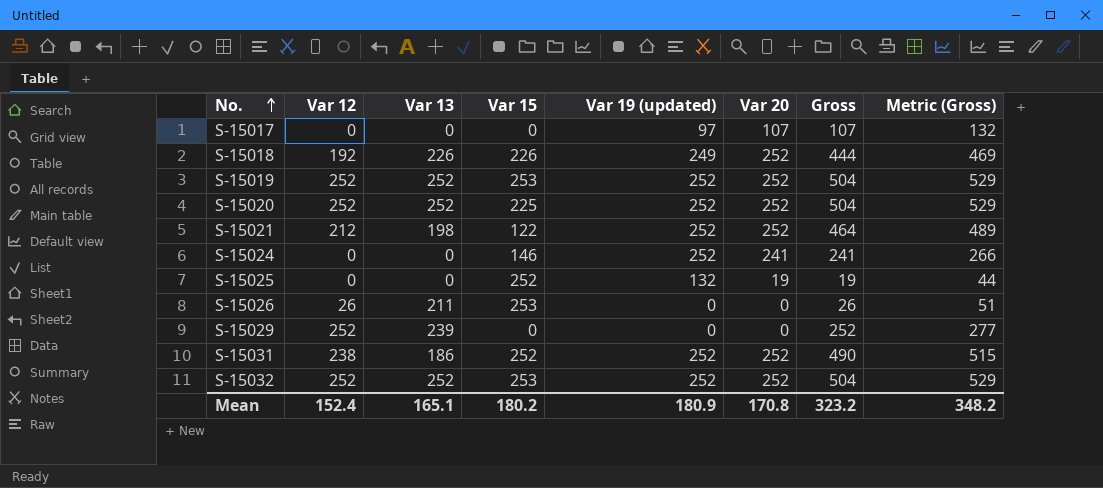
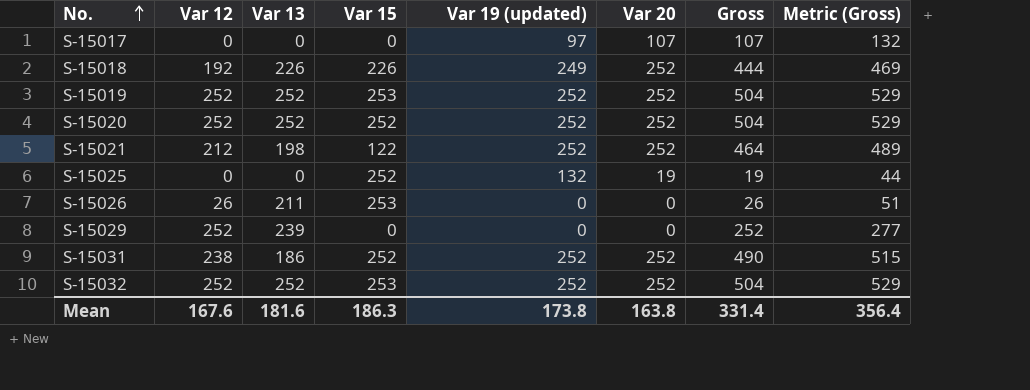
row S-15024: 0 | 0 | 146 | 252 | 241 | 241 | 266 -> none
S-15020 | Var 15: 225 -> 252
Mean | Var 12: 152.4 -> 167.6
Mean | Var 13: 165.1 -> 181.6
Mean | Var 15: 180.2 -> 186.3
Mean | Var 19 (updated): 180.9 -> 173.8
Mean | Var 20: 170.8 -> 163.8
Mean | Gross: 323.2 -> 331.4
Mean | Metric (Gross): 348.2 -> 356.4

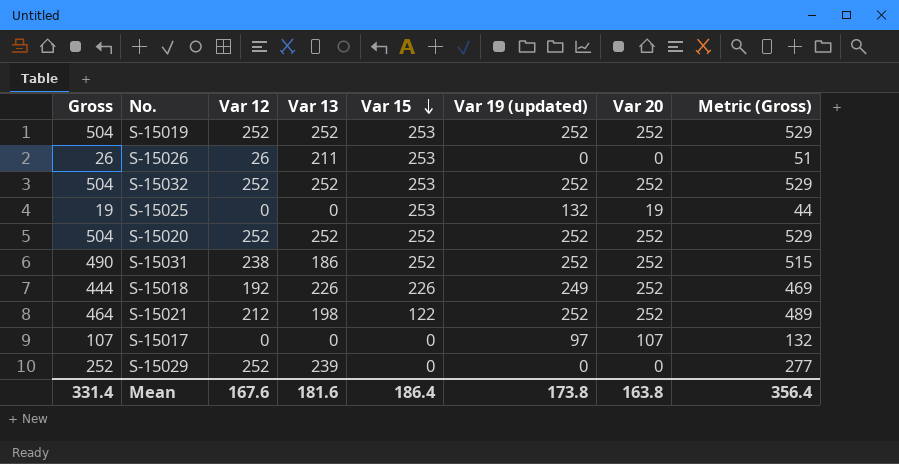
row order: No. ascending -> Var 15 descending
column Gross | position: 7 -> 1
S-15025 | Var 15: 252 -> 253
Mean | Var 15: 186.3 -> 186.4

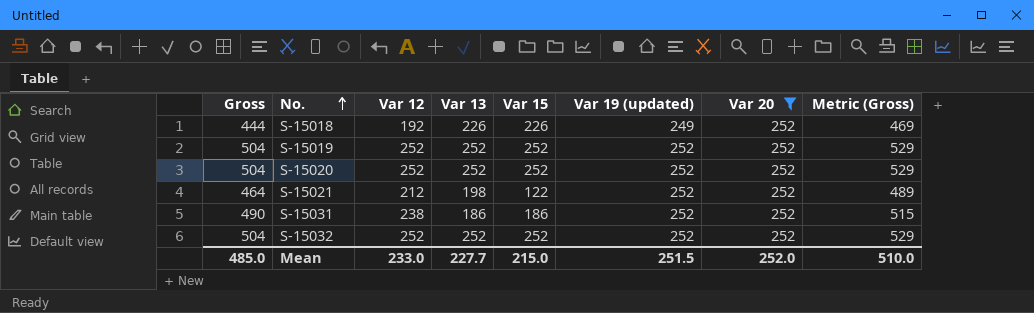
filter: none -> Var 20 = 252
row order: Var 15 descending -> No. ascending
S-15019 | Var 15: 253 -> 252
S-15031 | Var 15: 252 -> 186
S-15032 | Var 15: 253 -> 252
Mean | Gross: 331.4 -> 485.0
Mean | Var 12: 167.6 -> 233.0
Mean | Var 13: 181.6 -> 227.7
Mean | Var 15: 186.4 -> 215.0
Mean | Var 19 (updated): 173.8 -> 251.5
Mean | Var 20: 163.8 -> 252.0
Mean | Metric (Gross): 356.4 -> 510.0

